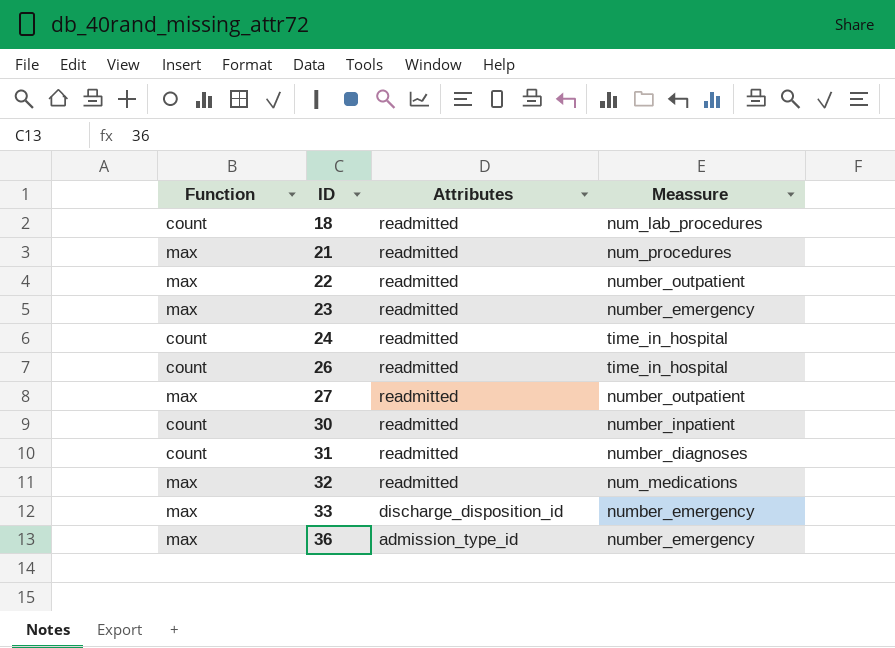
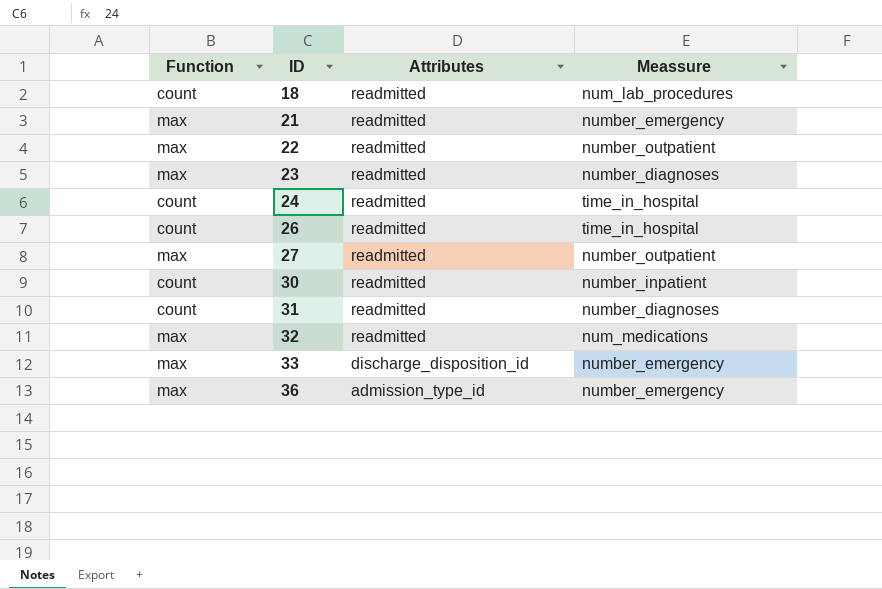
21 | Meassure: num_procedures -> number_emergency
23 | Meassure: number_emergency -> number_diagnoses

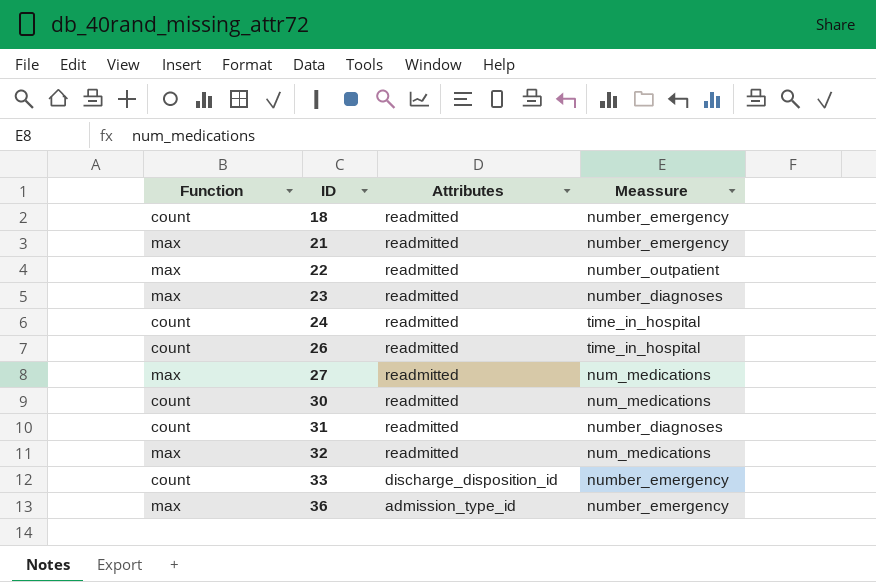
18 | Meassure: num_lab_procedures -> number_emergency
27 | Meassure: number_outpatient -> num_medications
30 | Meassure: number_inpatient -> num_medications
33 | Function: max -> count

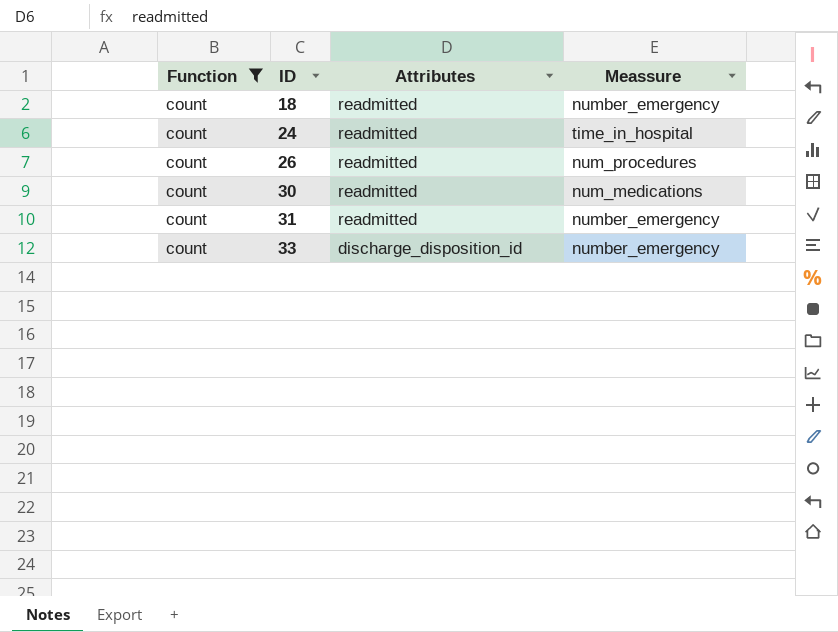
filter: none -> Function = count
26 | Meassure: time_in_hospital -> num_procedures
31 | Meassure: number_diagnoses -> number_emergency

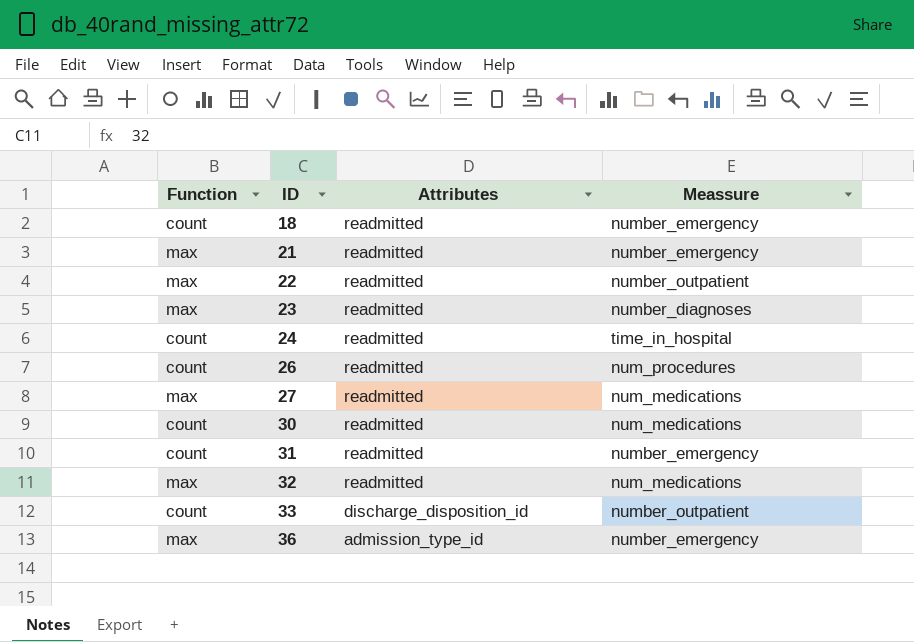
filter: Function = count -> none
33 | Meassure: number_emergency -> number_outpatient

